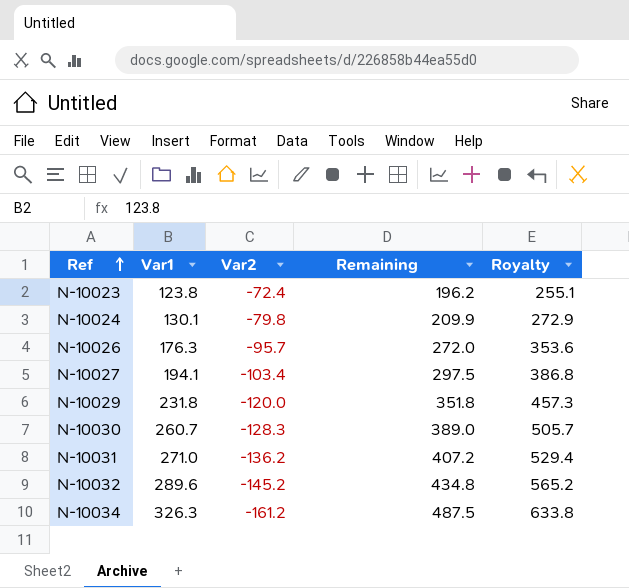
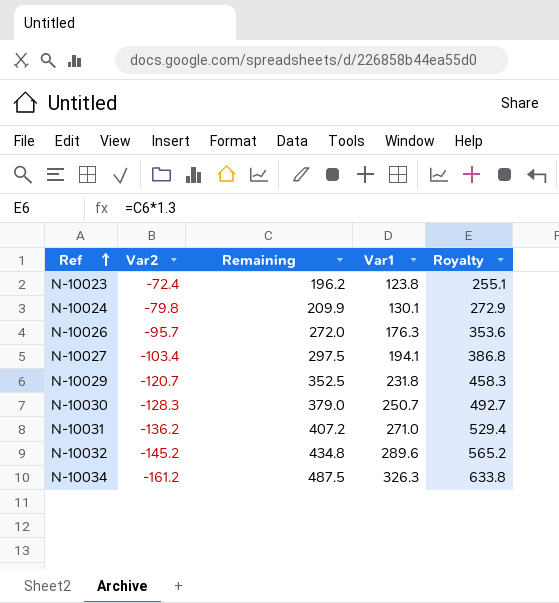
column Var1 | position: 2 -> 4
N-10029 | Var2: -120.0 -> -120.7
N-10029 | Remaining: 351.8 -> 352.5
N-10029 | Royalty: 457.3 -> 458.3
N-10030 | Remaining: 389.0 -> 379.0
N-10030 | Var1: 260.7 -> 250.7
N-10030 | Royalty: 505.7 -> 492.7

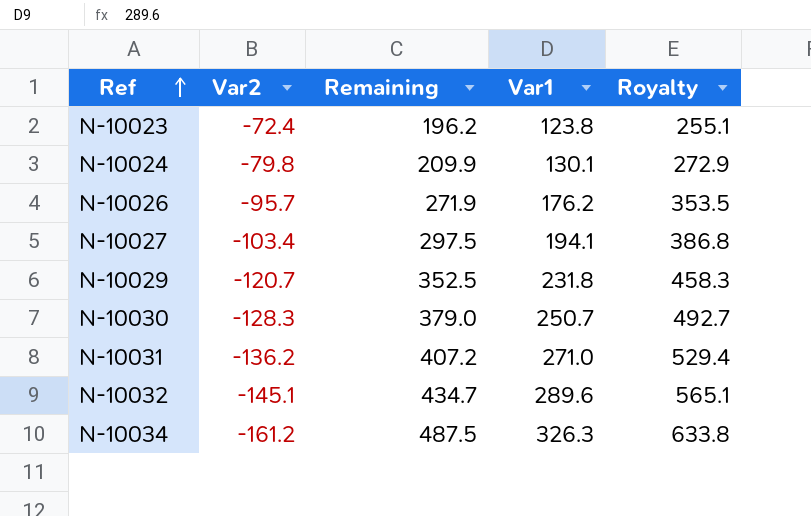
N-10026 | Remaining: 272.0 -> 271.9
N-10026 | Var1: 176.3 -> 176.2
N-10026 | Royalty: 353.6 -> 353.5
N-10032 | Var2: -145.2 -> -145.1
N-10032 | Remaining: 434.8 -> 434.7
N-10032 | Royalty: 565.2 -> 565.1

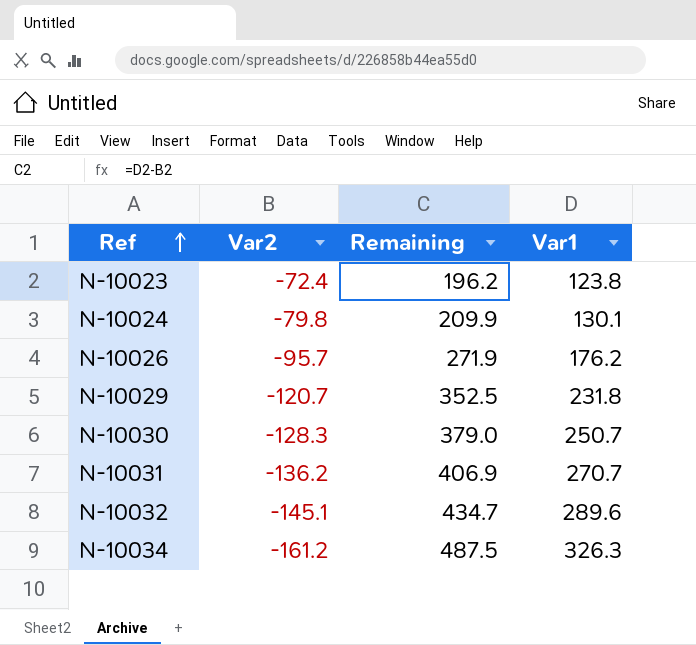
column Royalty | formula: [Remaining] * 1.3 -> none
row N-10027: -103.4 | 297.5 | 194.1 | 386.8 -> none
N-10031 | Remaining: 407.2 -> 406.9
N-10031 | Var1: 271.0 -> 270.7

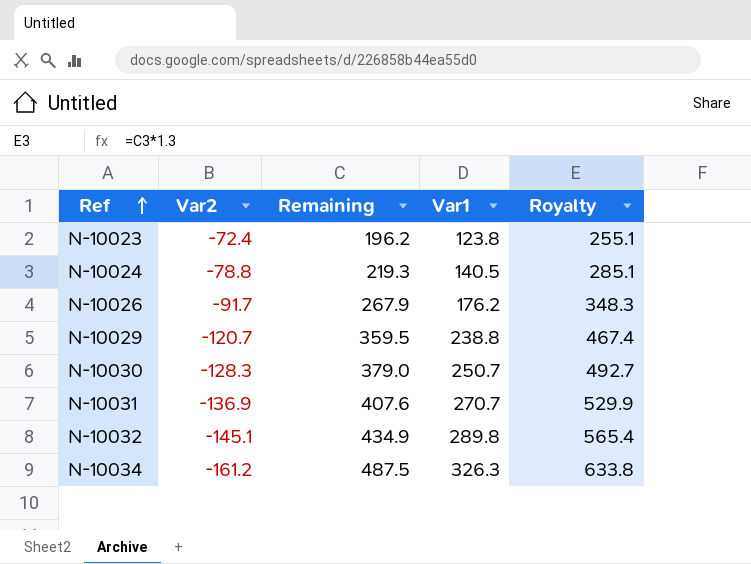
column Royalty | formula: none -> [Remaining] * 1.3
N-10024 | Var2: -79.8 -> -78.8
N-10024 | Remaining: 209.9 -> 219.3
N-10024 | Var1: 130.1 -> 140.5
N-10026 | Var2: -95.7 -> -91.7
N-10026 | Remaining: 271.9 -> 267.9
N-10029 | Remaining: 352.5 -> 359.5
N-10029 | Var1: 231.8 -> 238.8
N-10031 | Var2: -136.2 -> -136.9
N-10031 | Remaining: 406.9 -> 407.6
N-10032 | Remaining: 434.7 -> 434.9
N-10032 | Var1: 289.6 -> 289.8

